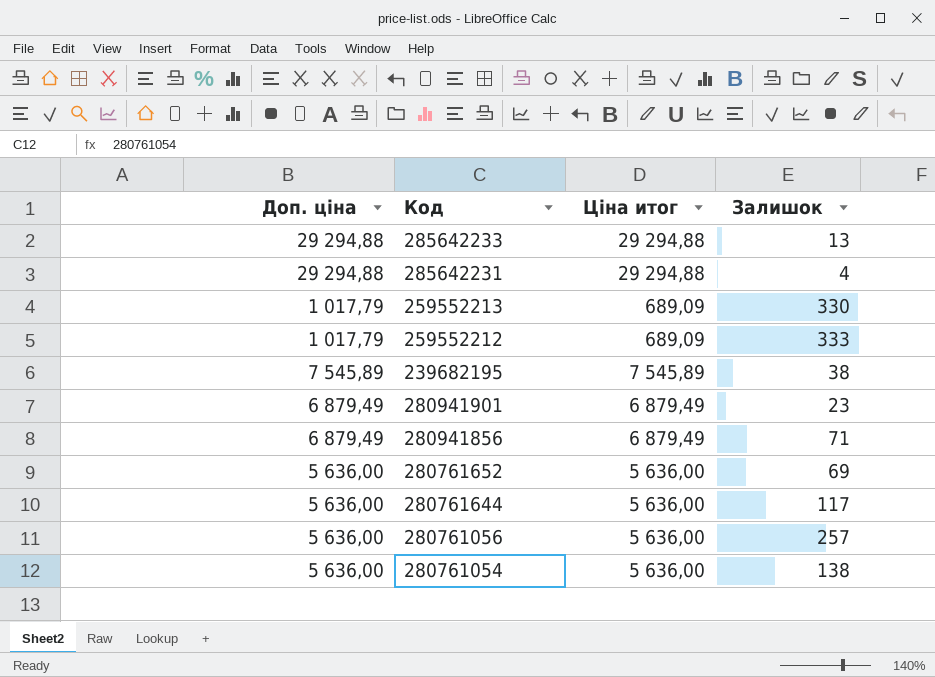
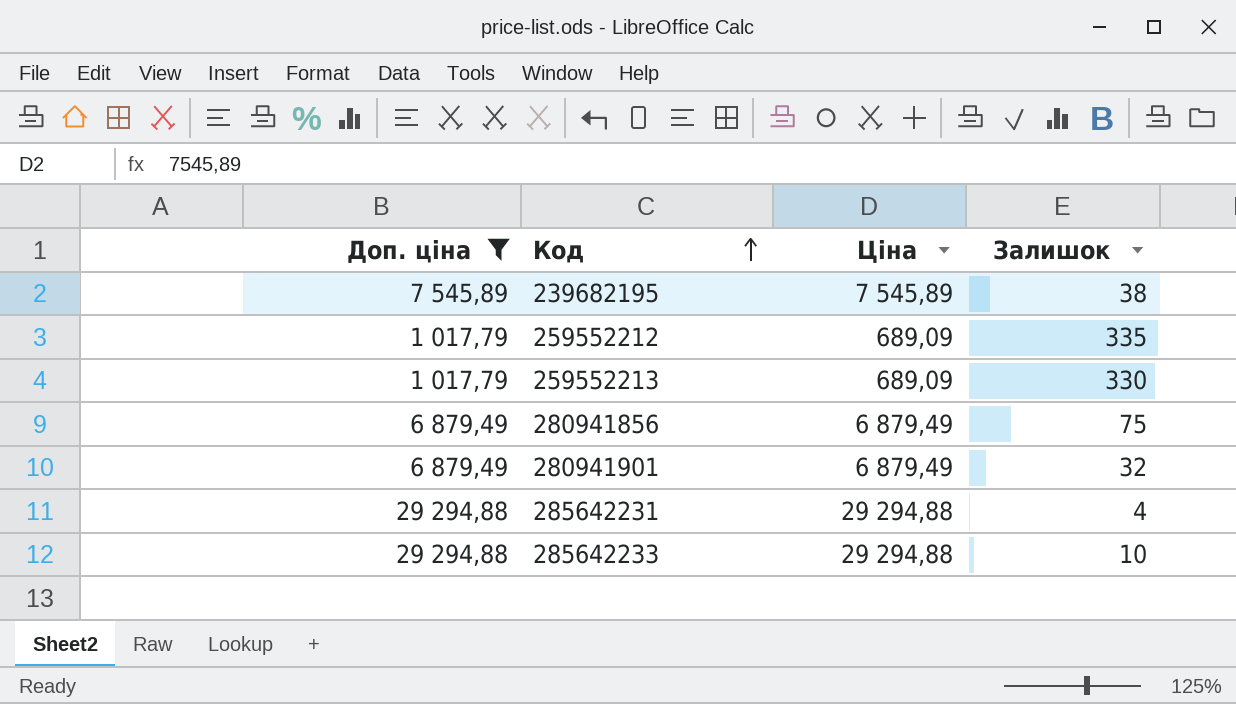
filter: none -> Доп. ціна != 5 636,00
row order: none -> Код ascending
column name: Ціна итог -> Ціна
259552212 | Залишок: 333 -> 335
280941856 | Залишок: 71 -> 75
280941901 | Залишок: 23 -> 32
285642233 | Залишок: 13 -> 10

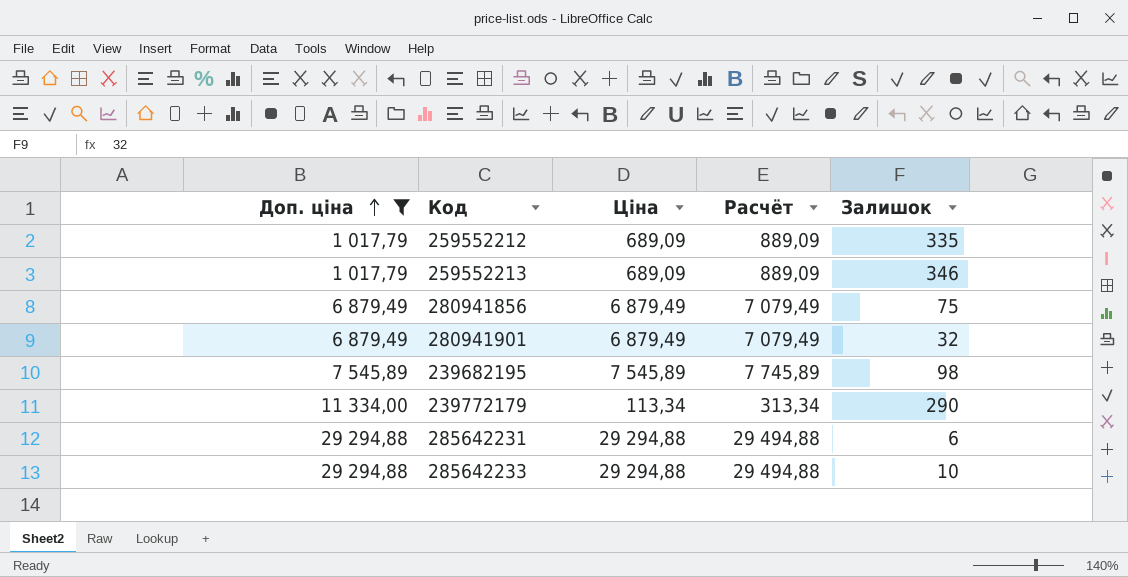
row order: Код ascending -> Доп. ціна ascending
column Расчёт | formula: none -> [Ціна] + 200
259552213 | Залишок: 330 -> 346
239682195 | Залишок: 38 -> 98
row 239772179: none -> 11 334,00 | 113,34 | 313,34 | 290
285642231 | Залишок: 4 -> 6

